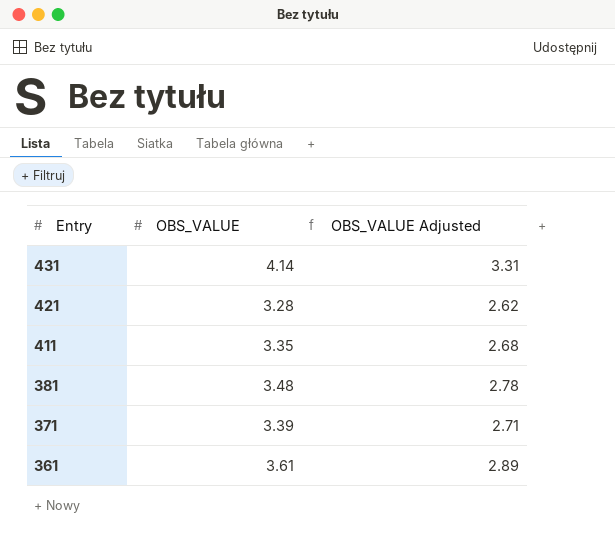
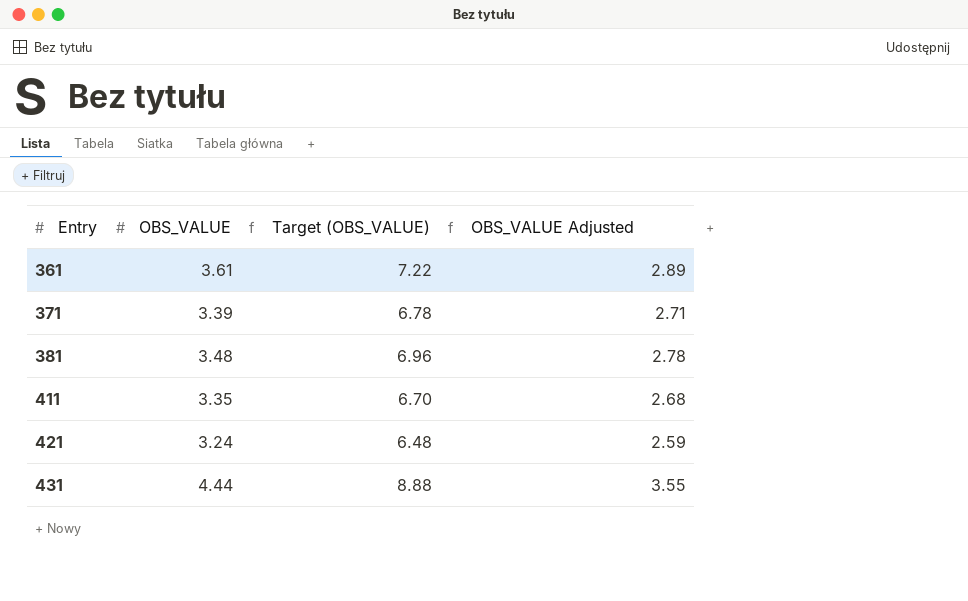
row order: Entry descending -> Entry ascending
column Target (OBS_VALUE) | formula: none -> [OBS_VALUE] * 2
421 | OBS_VALUE: 3.28 -> 3.24
421 | OBS_VALUE Adjusted: 2.62 -> 2.59
431 | OBS_VALUE: 4.14 -> 4.44
431 | OBS_VALUE Adjusted: 3.31 -> 3.55

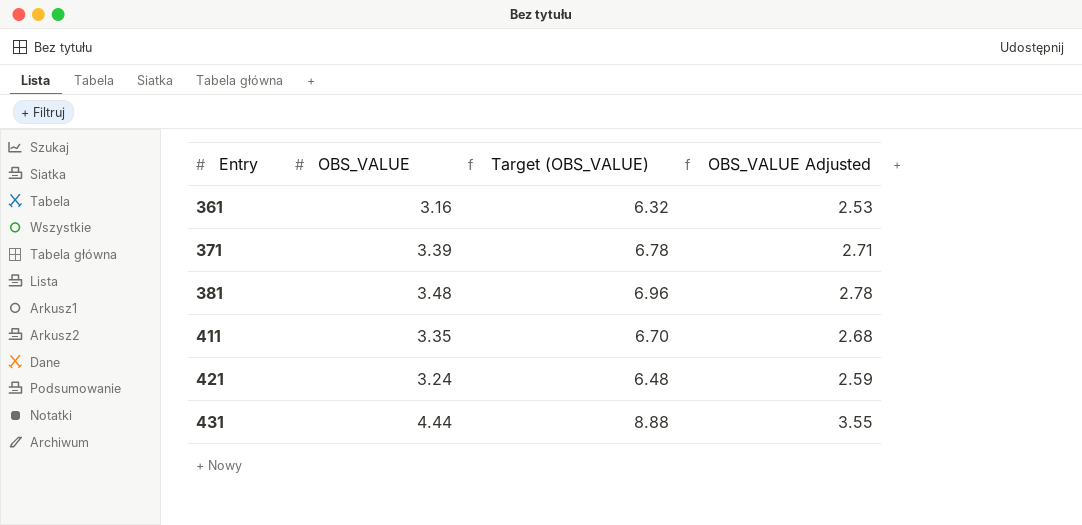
361 | OBS_VALUE: 3.61 -> 3.16
361 | Target (OBS_VALUE): 7.22 -> 6.32
361 | OBS_VALUE Adjusted: 2.89 -> 2.53

